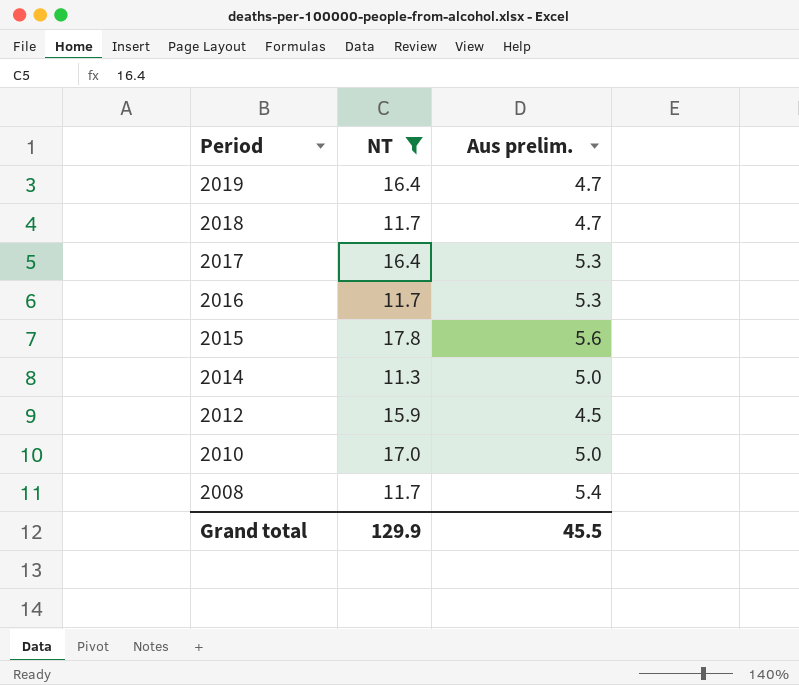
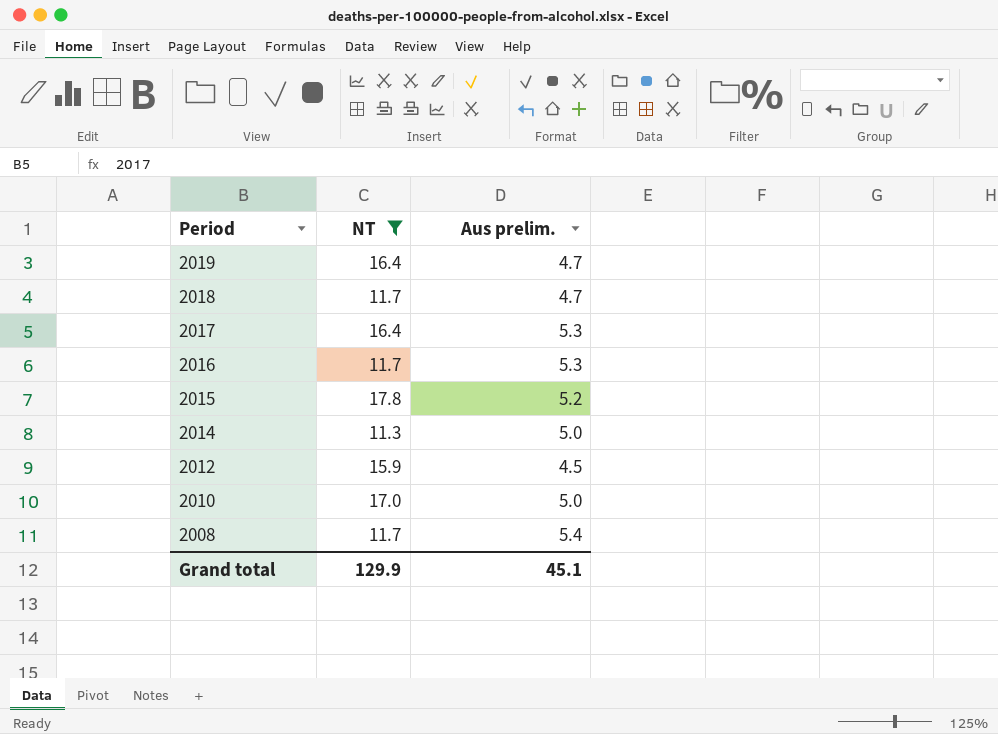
2015 | Aus prelim.: 5.6 -> 5.2
Grand total | Aus prelim.: 45.5 -> 45.1

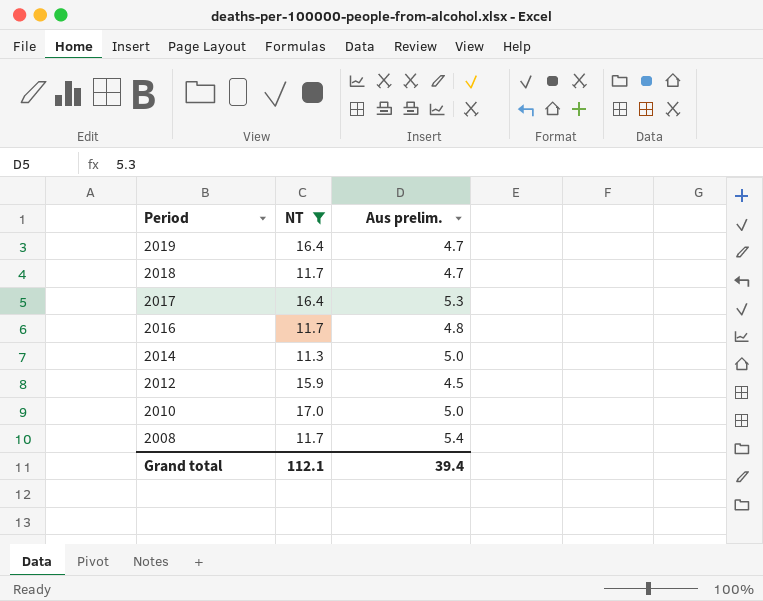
row 2015: 17.8 | 5.2 -> none
2016 | Aus prelim.: 5.3 -> 4.8
Grand total | NT: 129.9 -> 112.1
Grand total | Aus prelim.: 45.1 -> 39.4

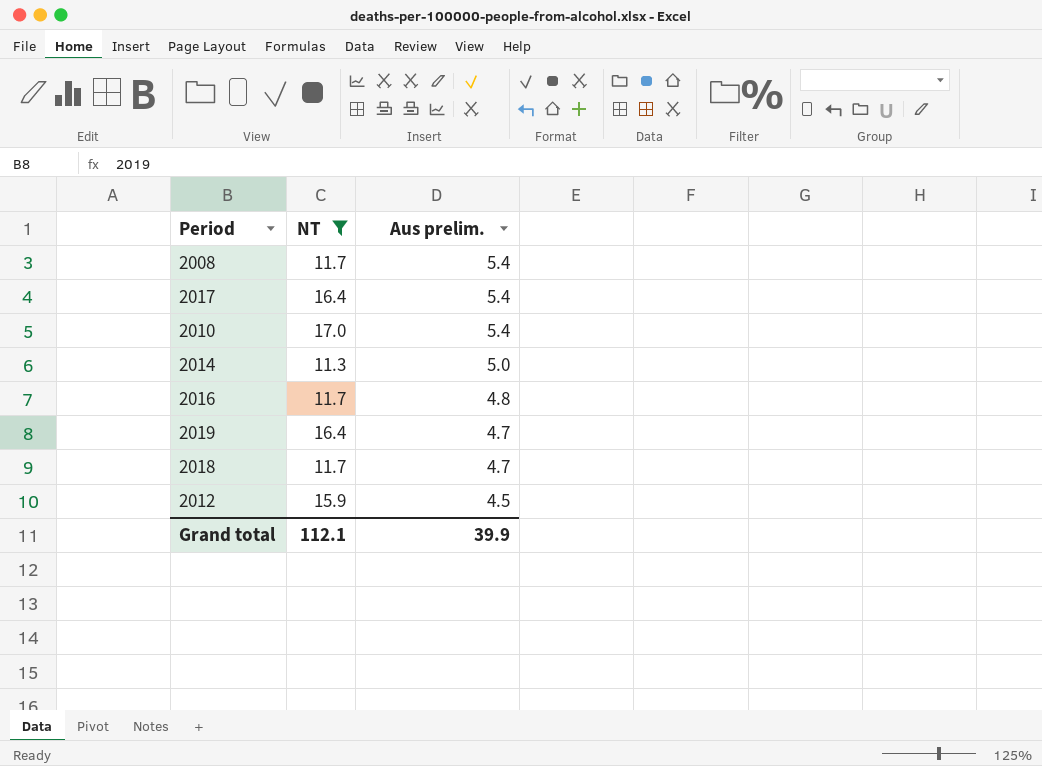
row order: Period descending -> Aus prelim. descending
2017 | Aus prelim.: 5.3 -> 5.4
2010 | Aus prelim.: 5.0 -> 5.4
Grand total | Aus prelim.: 39.4 -> 39.9

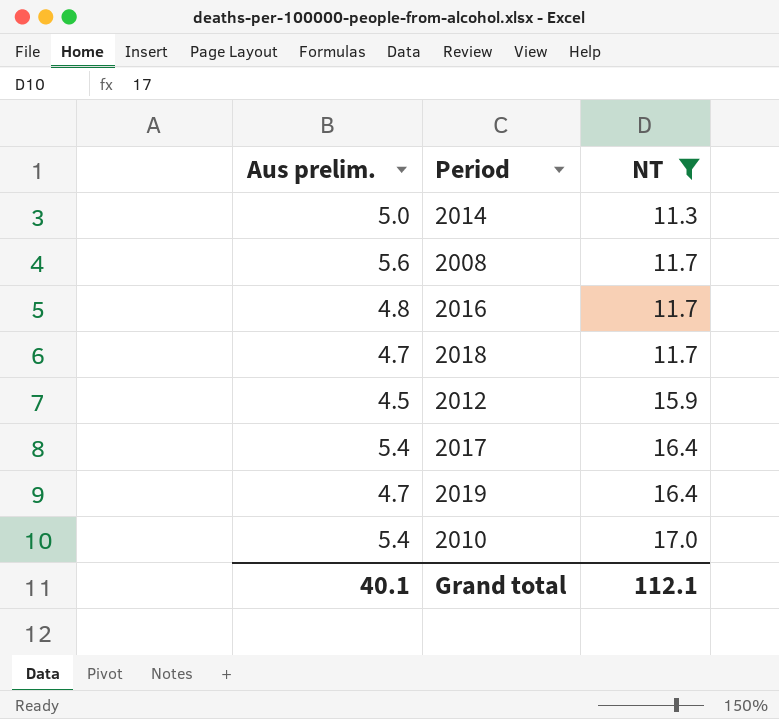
row order: Aus prelim. descending -> NT ascending
column Aus prelim. | position: 3 -> 1
2008 | Aus prelim.: 5.4 -> 5.6
Grand total | Aus prelim.: 39.9 -> 40.1

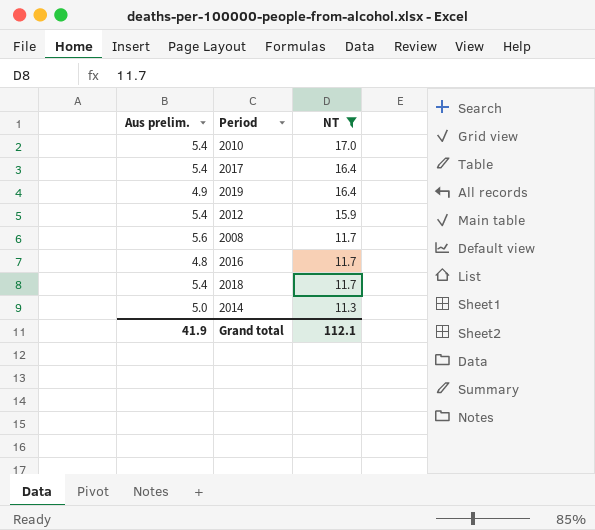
row order: NT ascending -> NT descending
2019 | Aus prelim.: 4.7 -> 4.9
2012 | Aus prelim.: 4.5 -> 5.4
2018 | Aus prelim.: 4.7 -> 5.4
Grand total | Aus prelim.: 40.1 -> 41.9

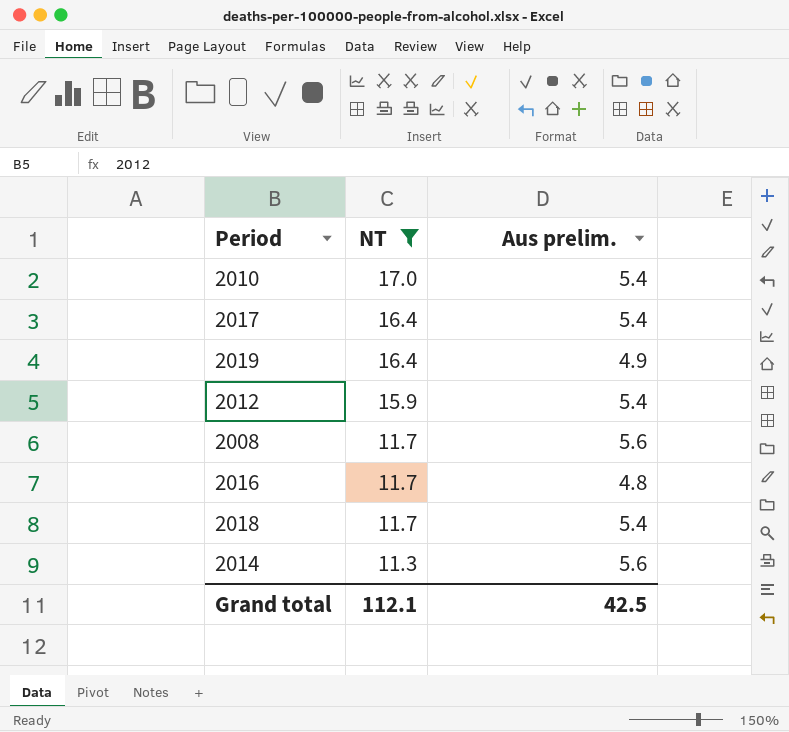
column Aus prelim. | position: 1 -> 3
2014 | Aus prelim.: 5.0 -> 5.6
Grand total | Aus prelim.: 41.9 -> 42.5

